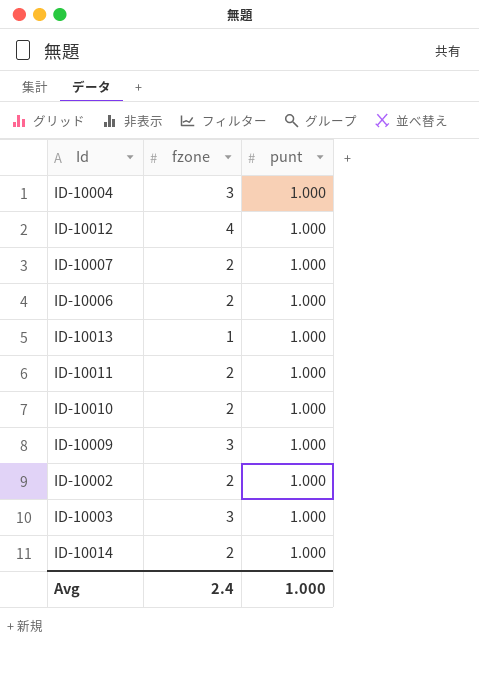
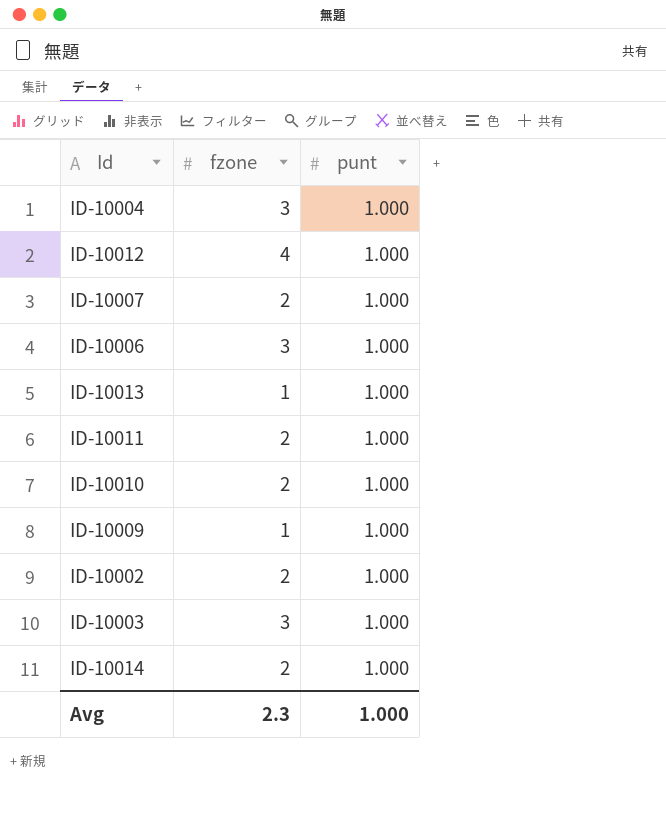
ID-10006 | fzone: 2 -> 3
ID-10009 | fzone: 3 -> 1
Avg | fzone: 2.4 -> 2.3

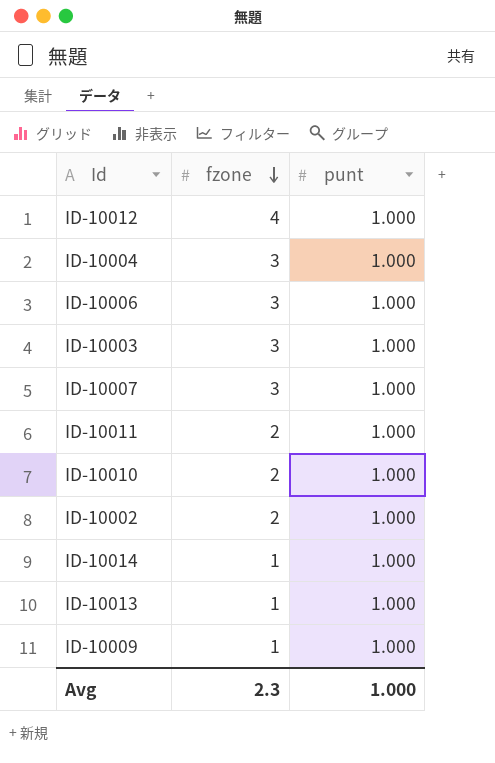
row order: none -> fzone descending
ID-10007 | fzone: 2 -> 3
ID-10014 | fzone: 2 -> 1

